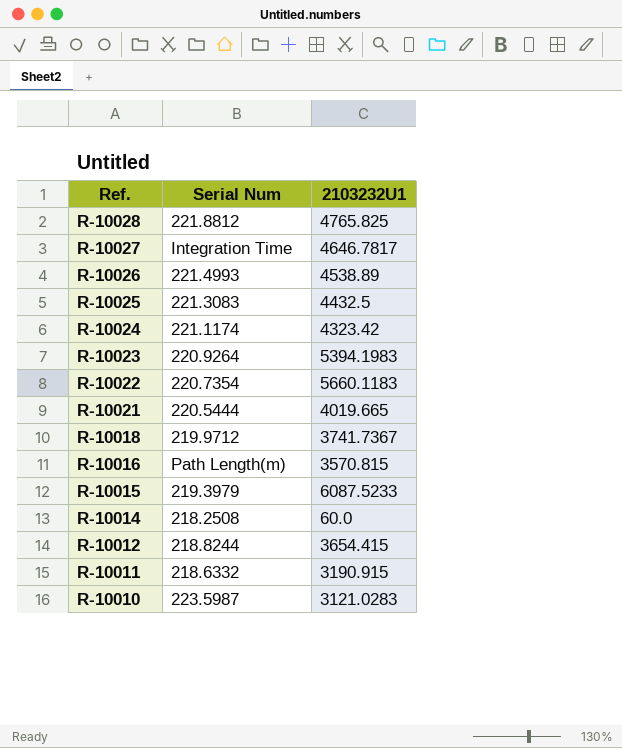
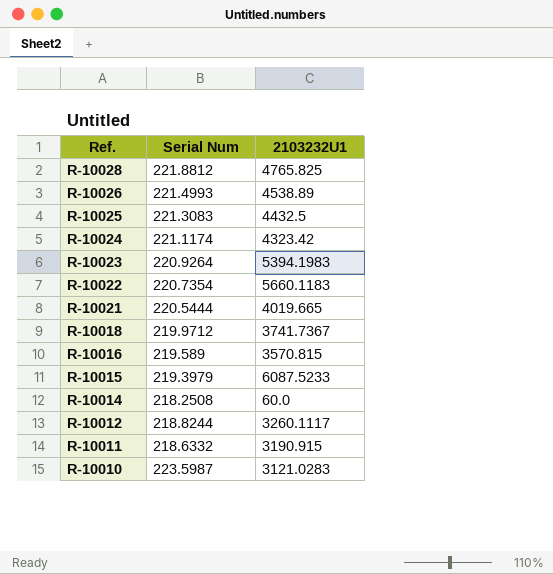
row R-10027: Integration Time | 4646.7817 -> none
R-10016 | Serial Num: Path Length(m) -> 219.589
R-10012 | 2103232U1: 3654.415 -> 3260.1117

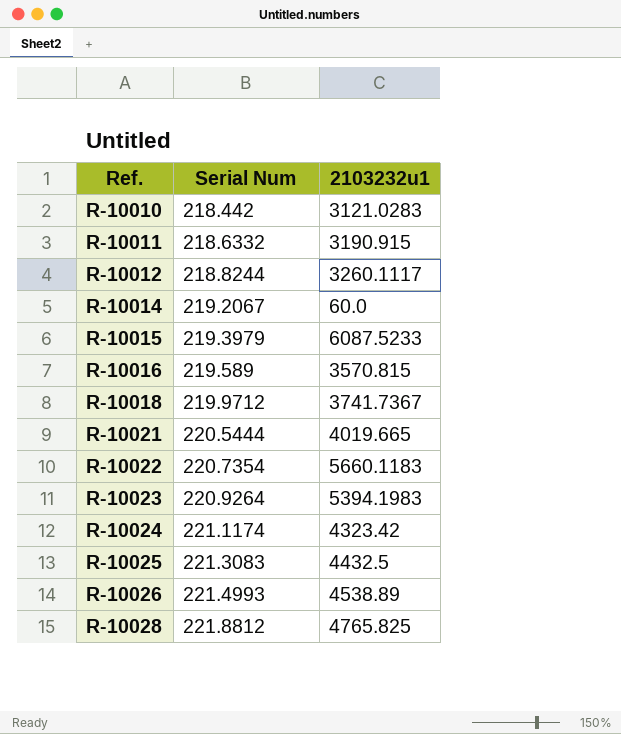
row order: Ref. descending -> Ref. ascending
column name: 2103232U1 -> 2103232u1
R-10010 | Serial Num: 223.5987 -> 218.442
R-10014 | Serial Num: 218.2508 -> 219.2067

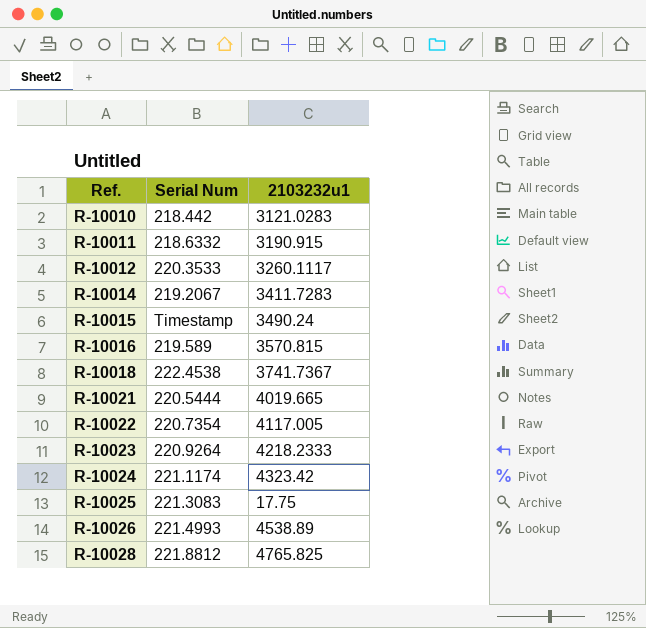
R-10012 | Serial Num: 218.8244 -> 220.3533
R-10014 | 2103232u1: 60.0 -> 3411.7283
R-10015 | Serial Num: 219.3979 -> Timestamp
R-10015 | 2103232u1: 6087.5233 -> 3490.24
R-10018 | Serial Num: 219.9712 -> 222.4538
R-10022 | 2103232u1: 5660.1183 -> 4117.005
R-10023 | 2103232u1: 5394.1983 -> 4218.2333
R-10025 | 2103232u1: 4432.5 -> 17.75

